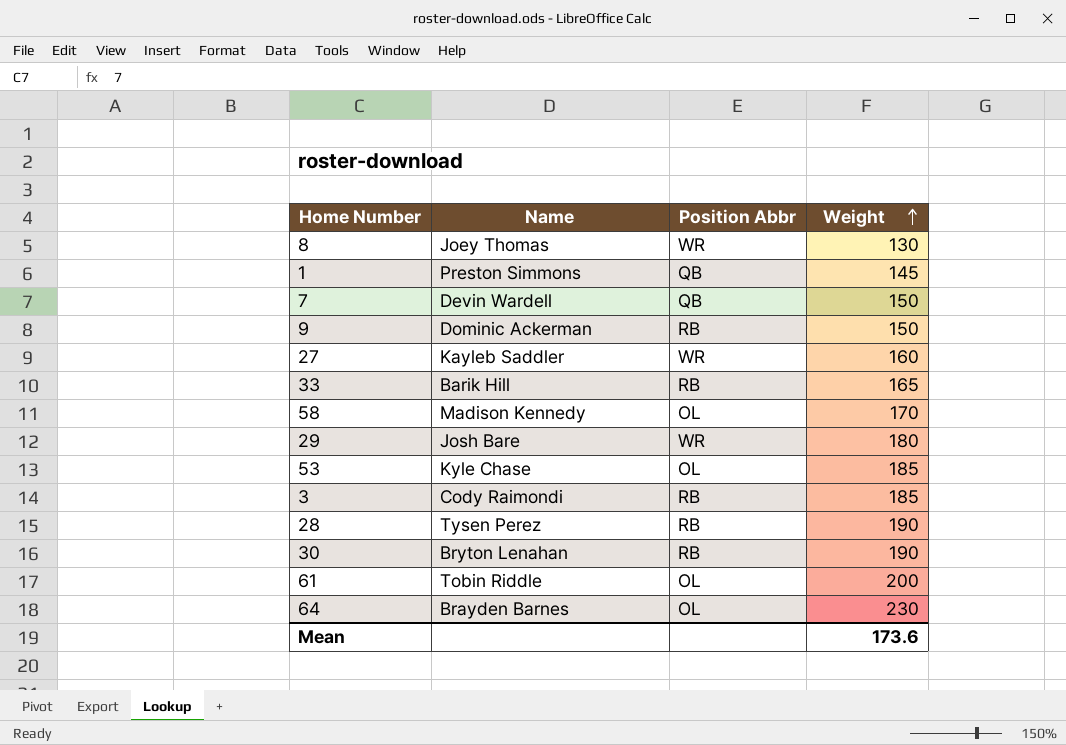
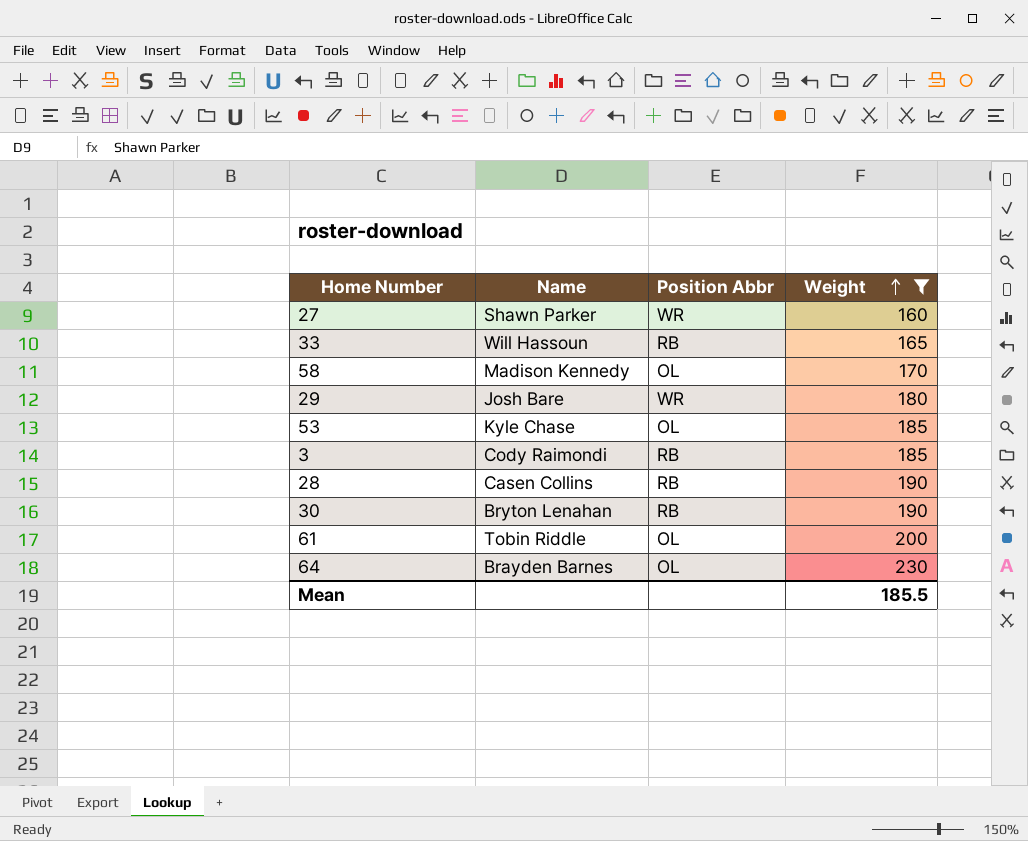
filter: none -> Weight >= 160
27 | Name: Kayleb Saddler -> Shawn Parker
33 | Name: Barik Hill -> Will Hassoun
28 | Name: Tysen Perez -> Casen Collins
Mean | Weight: 173.6 -> 185.5

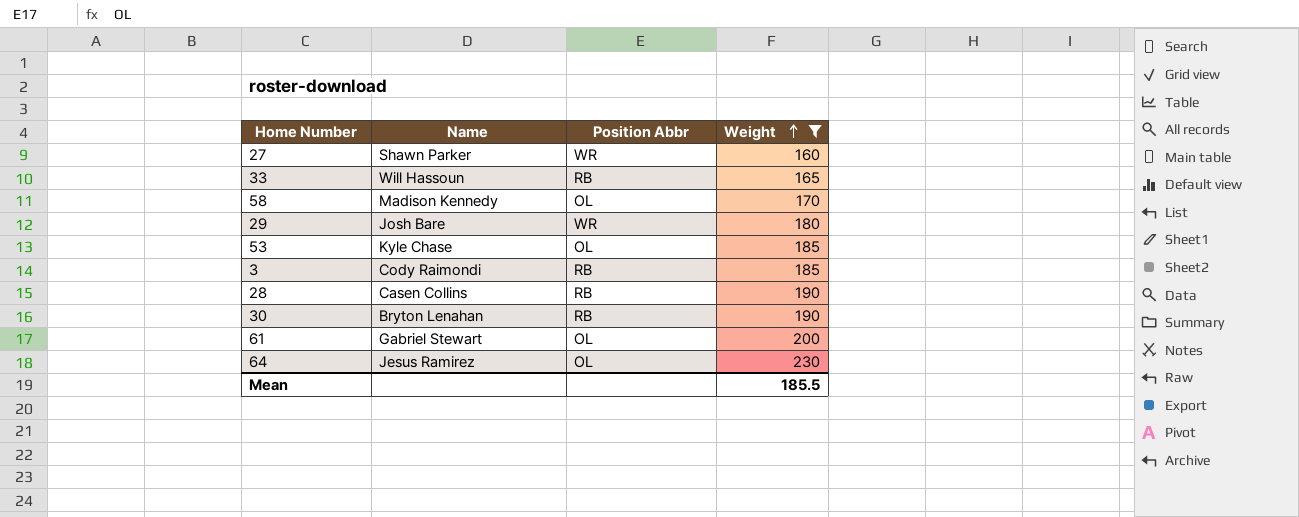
61 | Name: Tobin Riddle -> Gabriel Stewart
64 | Name: Brayden Barnes -> Jesus Ramirez

